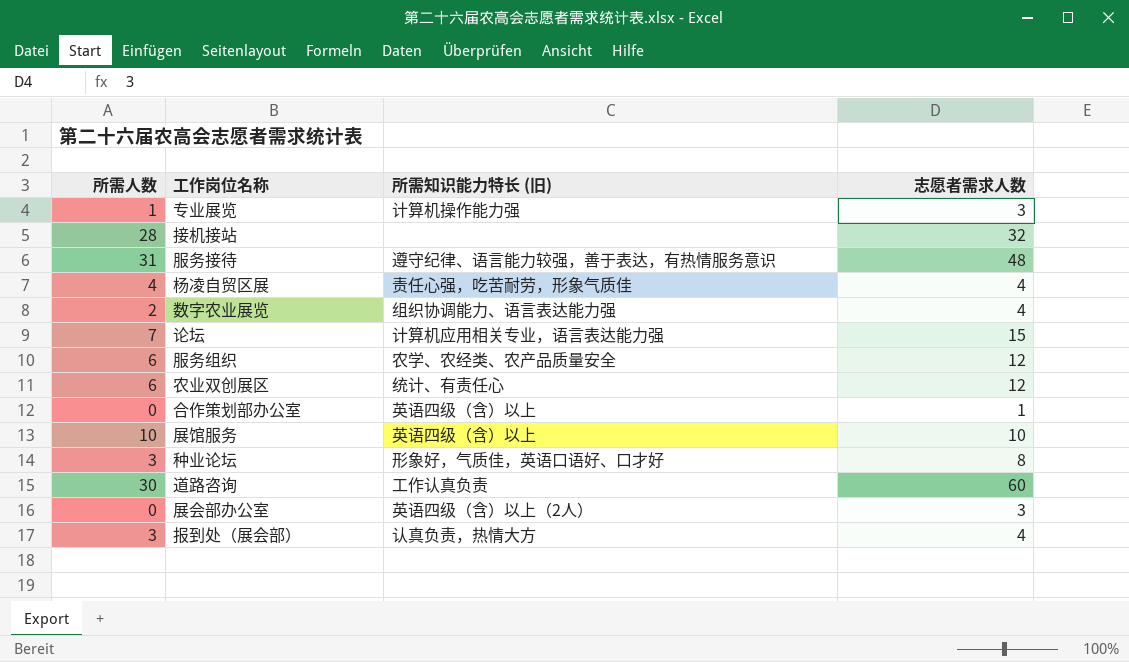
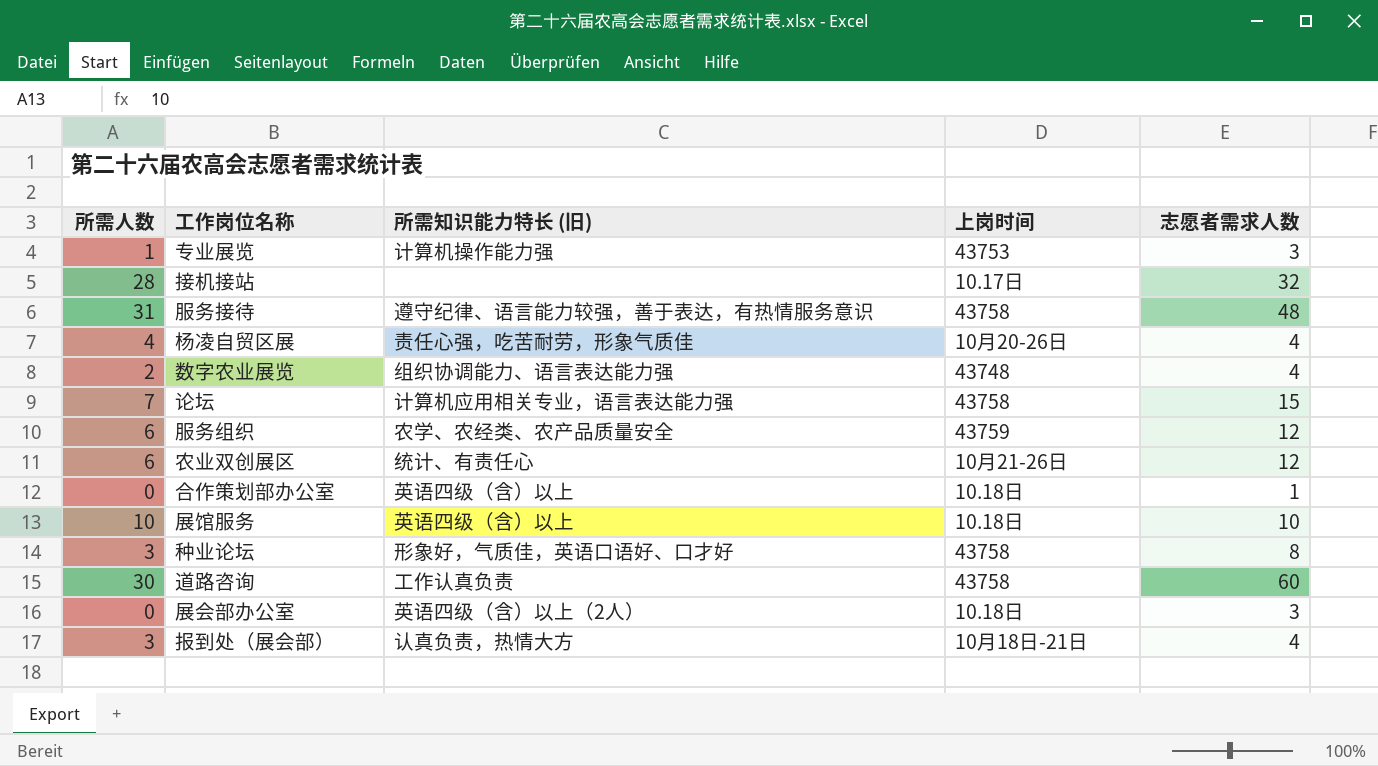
column 上岗时间 | position: none -> 4

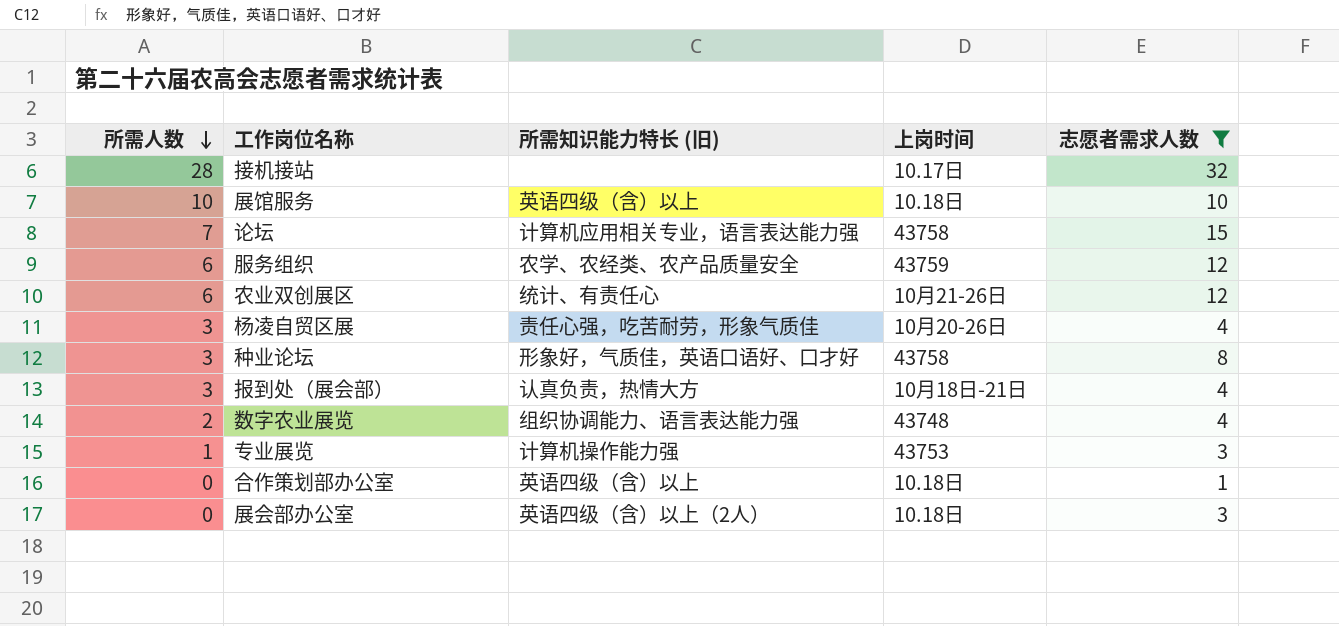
filter: none -> 志愿者需求人数 <= 32
row order: none -> 所需人数 descending
杨凌自贸区展 | 所需人数: 4 -> 3

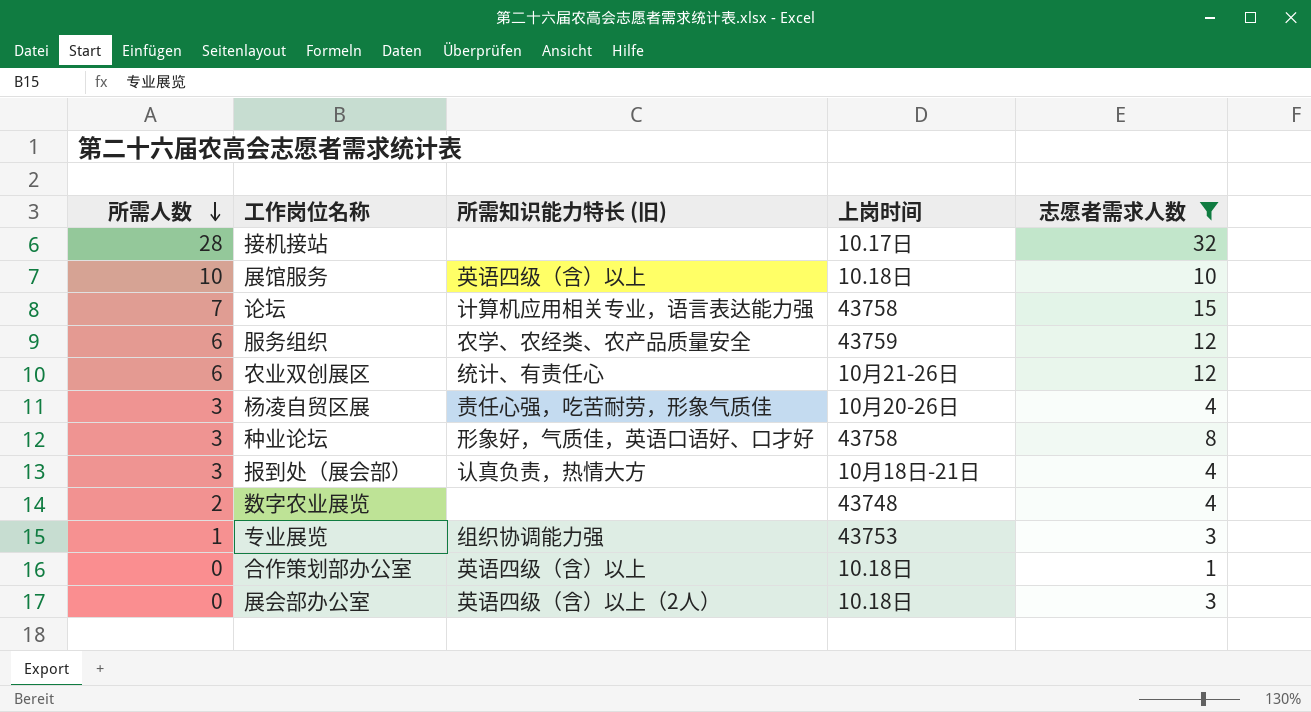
数字农业展览 | 所需知识能力特长 (旧): 组织协调能力、语言表达能力强 -> none
专业展览 | 所需知识能力特长 (旧): 计算机操作能力强 -> 组织协调能力强

